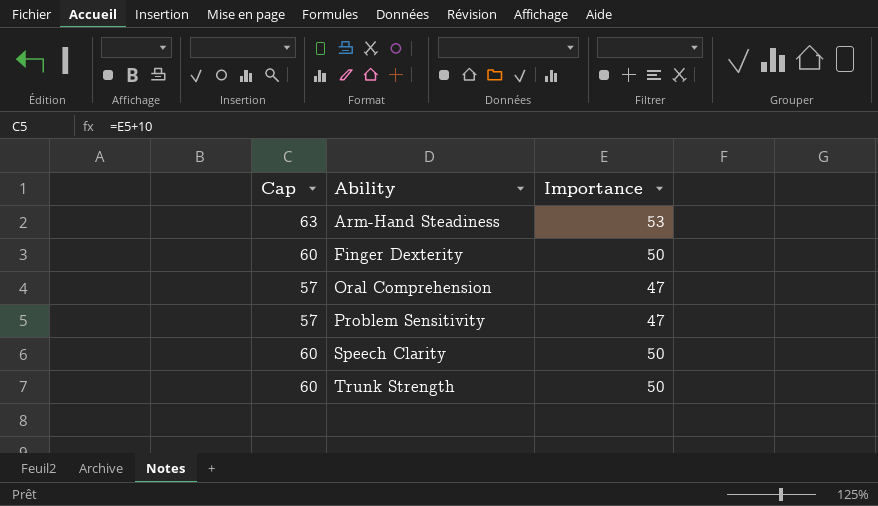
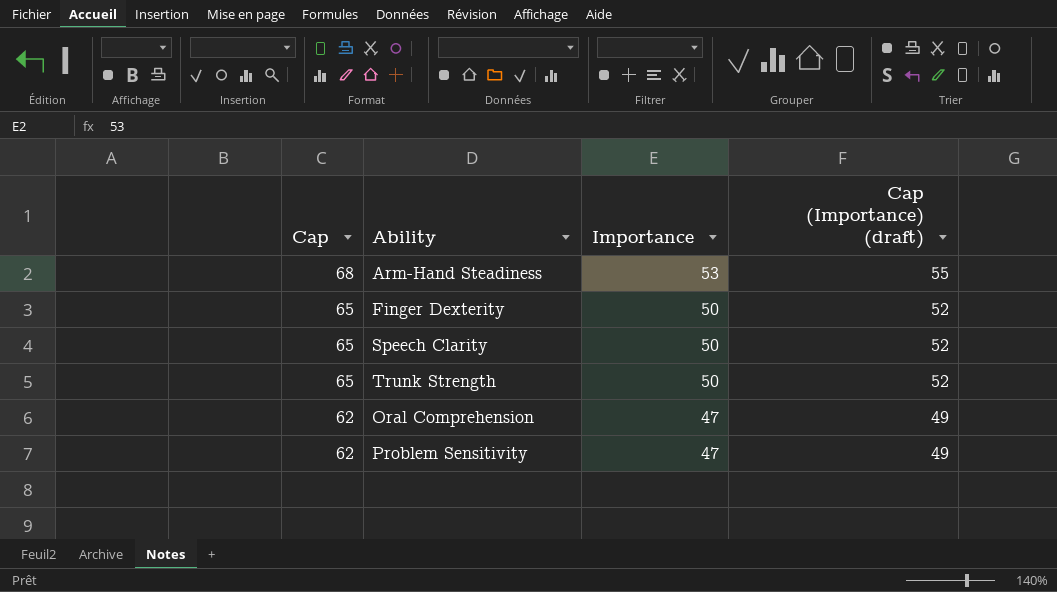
row order: Ability ascending -> Cap descending
column Cap | formula: [Importance] + 10 -> [Importance] + 15
column Cap (Importance) (draft) | formula: none -> [Importance] + 2

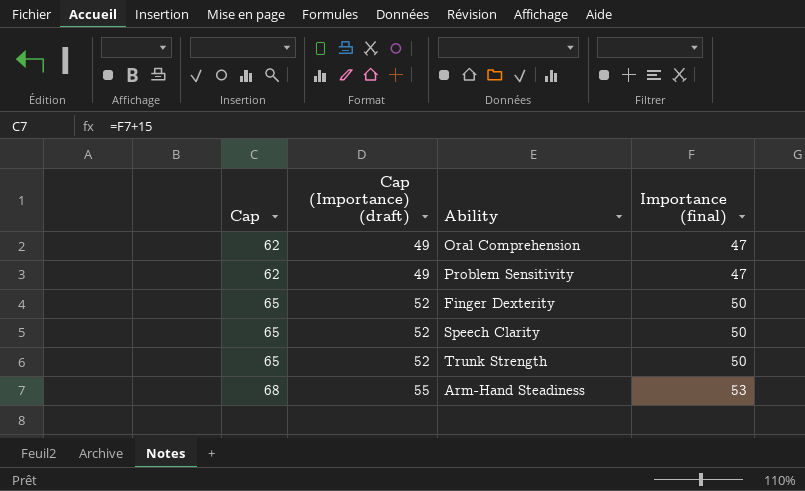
row order: Cap descending -> Cap ascending
column Cap (Importance) (draft) | position: 4 -> 2
column name: Importance -> Importance (final)

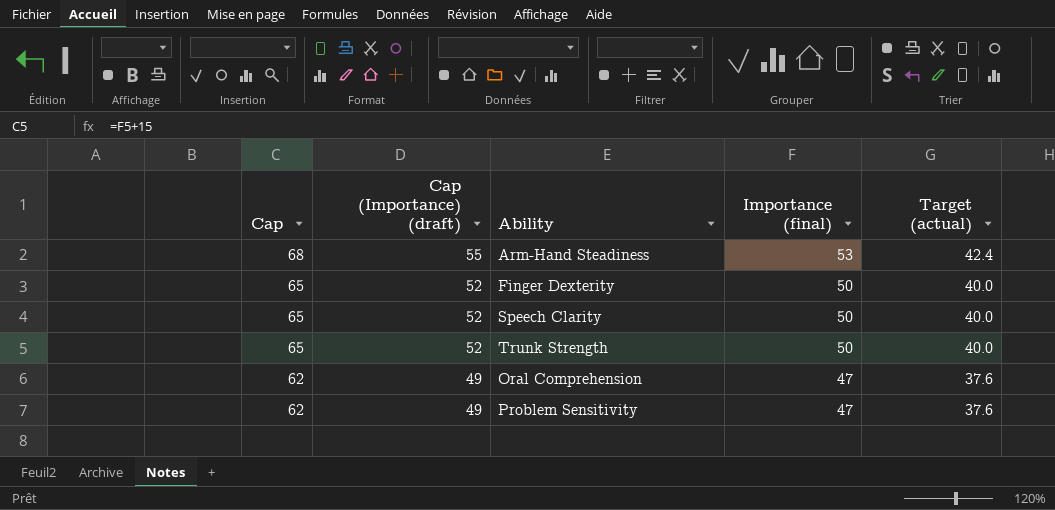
row order: Cap ascending -> Cap descending
column Target (actual) | formula: none -> [Importance (final)] * 0.8

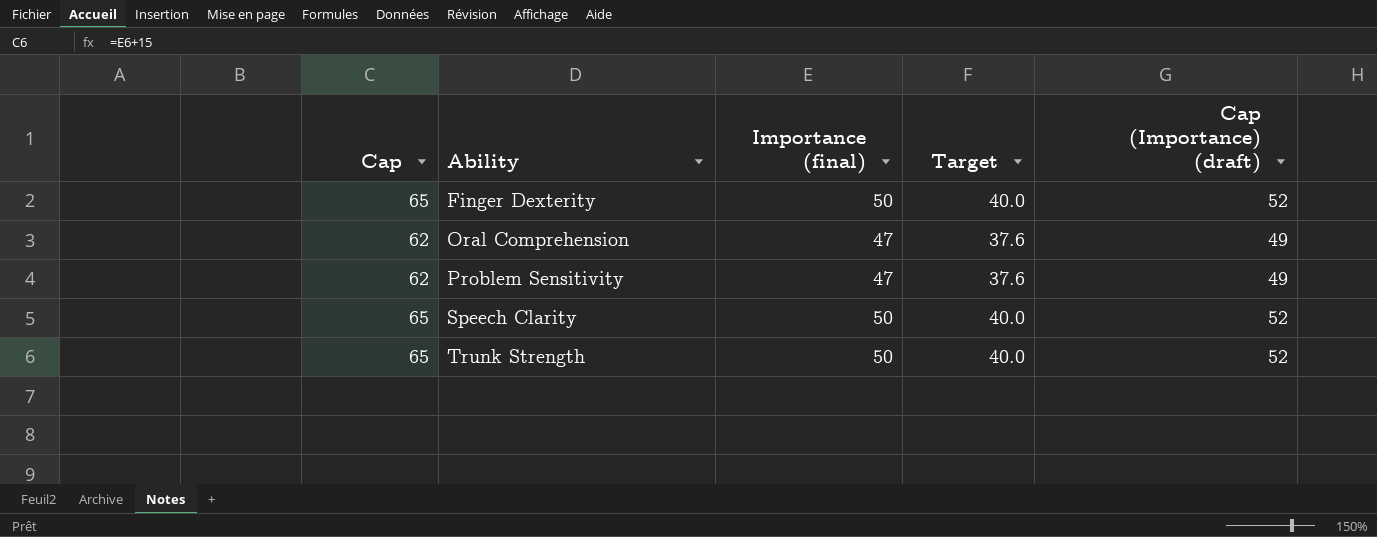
row order: Cap descending -> Ability ascending
column name: Target (actual) -> Target
column Cap (Importance) (draft) | position: 2 -> 5
row Arm-Hand Steadiness: 68 | 55 | 53 | 42.4 -> none

